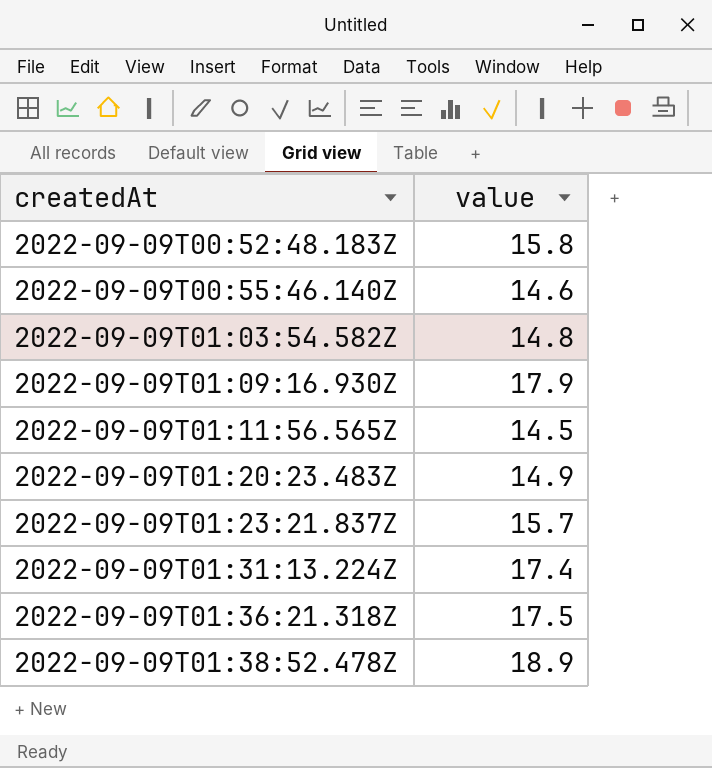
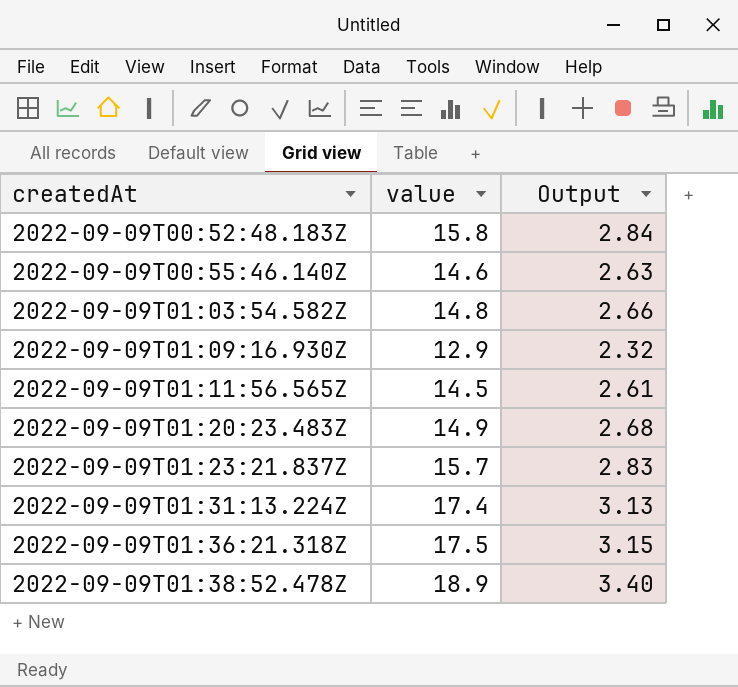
column Output | formula: none -> [value] * 0.18
2022-09-09T01:09:16.930Z | value: 17.9 -> 12.9

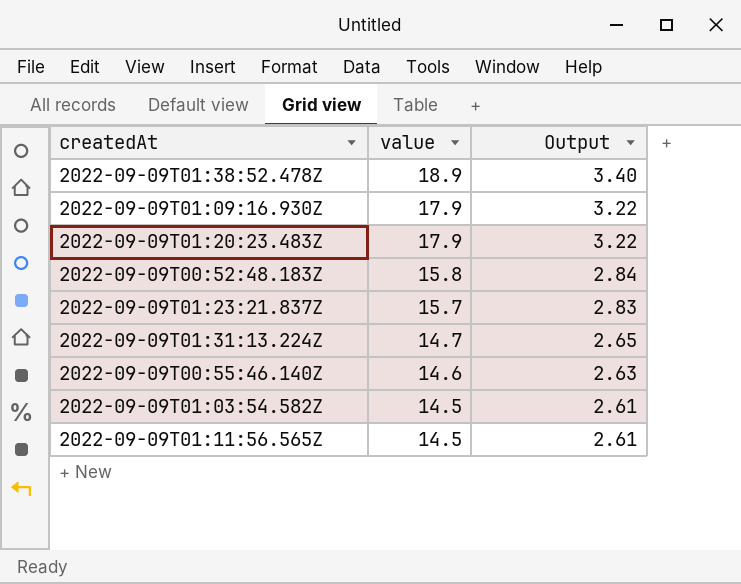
row order: createdAt ascending -> value descending
row 2022-09-09T01:36:21.318Z: 17.5 | 3.15 -> none
2022-09-09T01:09:16.930Z | value: 12.9 -> 17.9
2022-09-09T01:09:16.930Z | Output: 2.32 -> 3.22
2022-09-09T01:20:23.483Z | value: 14.9 -> 17.9
2022-09-09T01:20:23.483Z | Output: 2.68 -> 3.22
2022-09-09T01:31:13.224Z | value: 17.4 -> 14.7
2022-09-09T01:31:13.224Z | Output: 3.13 -> 2.65
2022-09-09T01:03:54.582Z | value: 14.8 -> 14.5
2022-09-09T01:03:54.582Z | Output: 2.66 -> 2.61

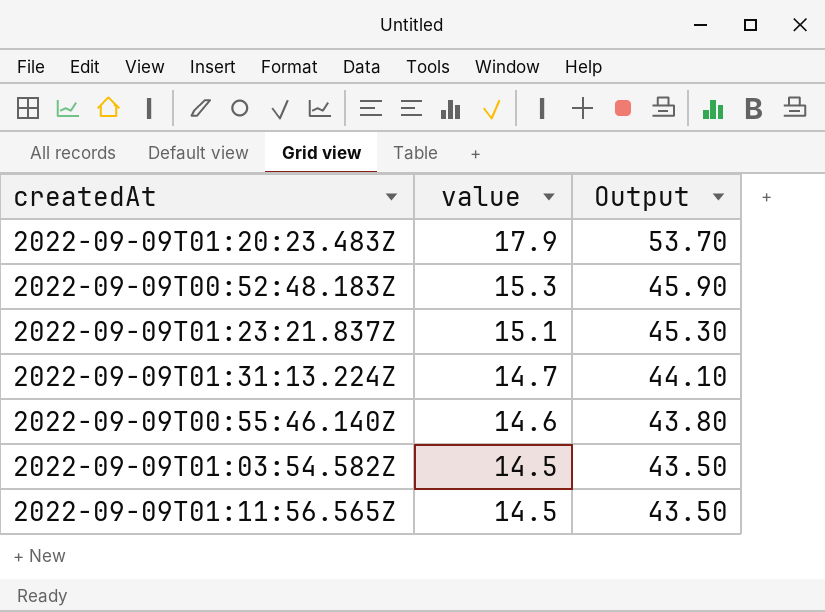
column Output | formula: [value] * 0.18 -> [value] * 3
row 2022-09-09T01:38:52.478Z: 18.9 | 3.40 -> none
row 2022-09-09T01:09:16.930Z: 17.9 | 3.22 -> none
2022-09-09T00:52:48.183Z | value: 15.8 -> 15.3
2022-09-09T01:23:21.837Z | value: 15.7 -> 15.1

